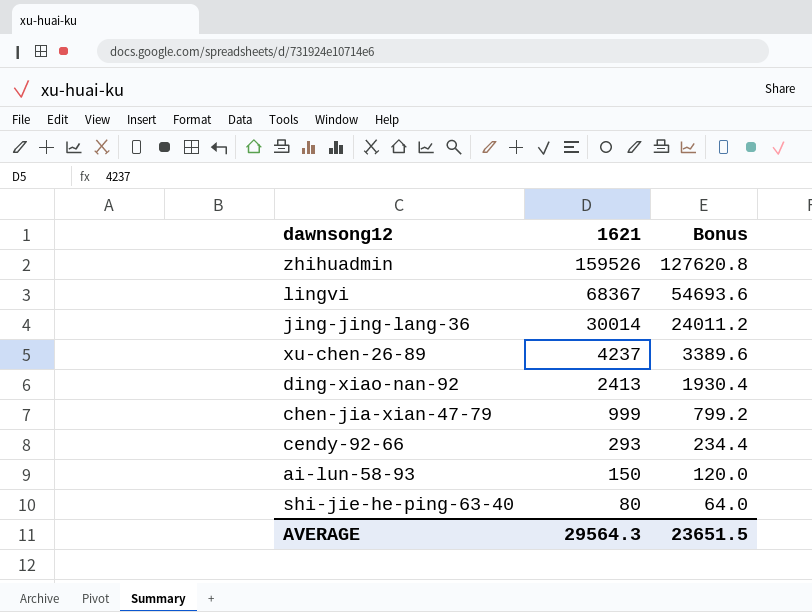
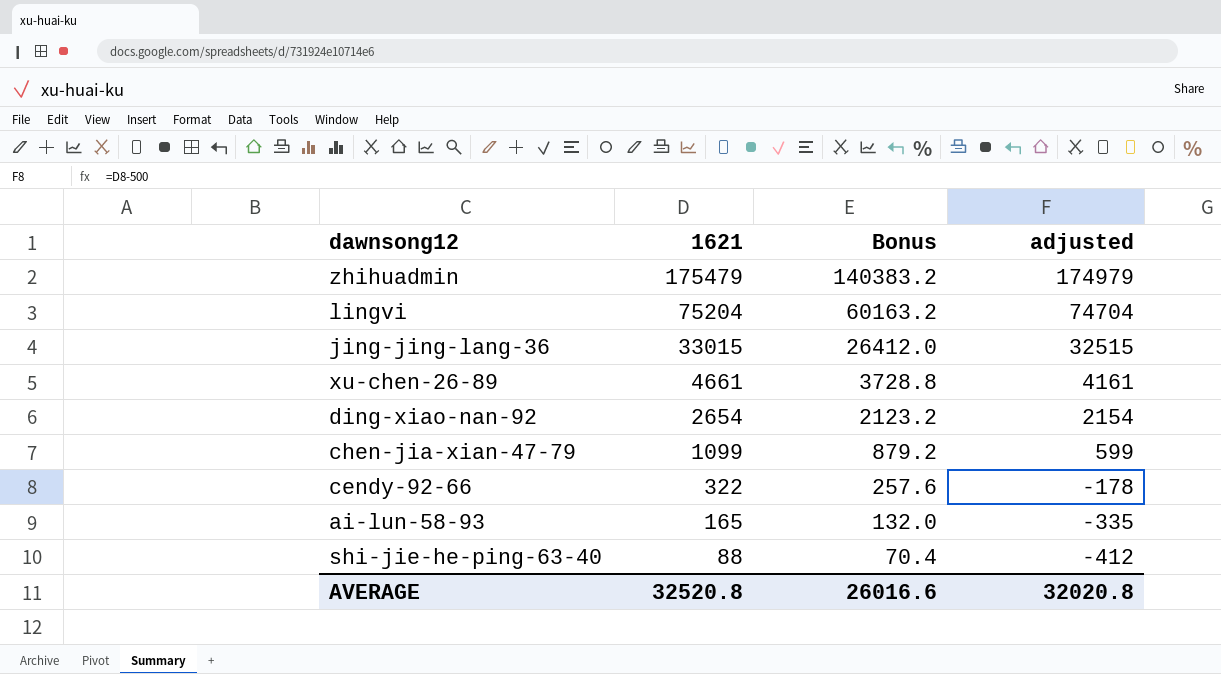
column adjusted | formula: none -> [1621] - 500
zhihuadmin | 1621: 159526 -> 175479
zhihuadmin | Bonus: 127620.8 -> 140383.2
lingvi | 1621: 68367 -> 75204
lingvi | Bonus: 54693.6 -> 60163.2
jing-jing-lang-36 | 1621: 30014 -> 33015
jing-jing-lang-36 | Bonus: 24011.2 -> 26412.0
xu-chen-26-89 | 1621: 4237 -> 4661
xu-chen-26-89 | Bonus: 3389.6 -> 3728.8
ding-xiao-nan-92 | 1621: 2413 -> 2654
ding-xiao-nan-92 | Bonus: 1930.4 -> 2123.2
chen-jia-xian-47-79 | 1621: 999 -> 1099
chen-jia-xian-47-79 | Bonus: 799.2 -> 879.2
cendy-92-66 | 1621: 293 -> 322
cendy-92-66 | Bonus: 234.4 -> 257.6
ai-lun-58-93 | 1621: 150 -> 165
ai-lun-58-93 | Bonus: 120.0 -> 132.0
shi-jie-he-ping-63-40 | 1621: 80 -> 88
shi-jie-he-ping-63-40 | Bonus: 64.0 -> 70.4
AVERAGE | 1621: 29564.3 -> 32520.8
AVERAGE | Bonus: 23651.5 -> 26016.6

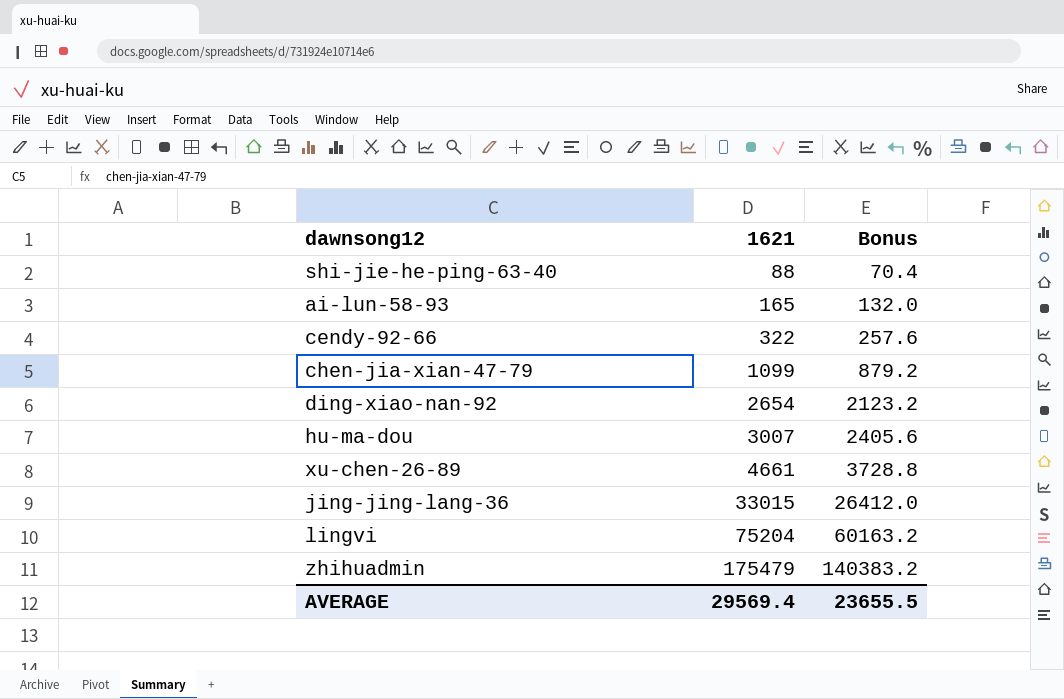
row order: 1621 descending -> 1621 ascending
column adjusted | formula: [1621] - 500 -> none
row hu-ma-dou: none -> 3007 | 2405.6
AVERAGE | 1621: 32520.8 -> 29569.4
AVERAGE | Bonus: 26016.6 -> 23655.5

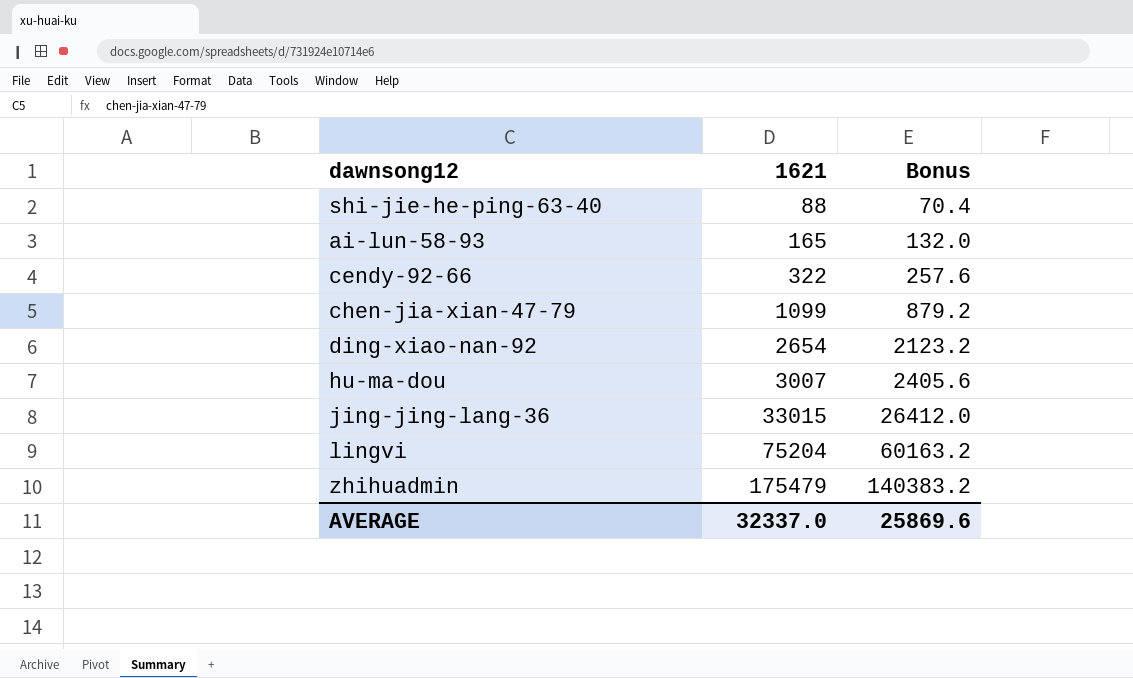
row xu-chen-26-89: 4661 | 3728.8 -> none
AVERAGE | 1621: 29569.4 -> 32337.0
AVERAGE | Bonus: 23655.5 -> 25869.6

